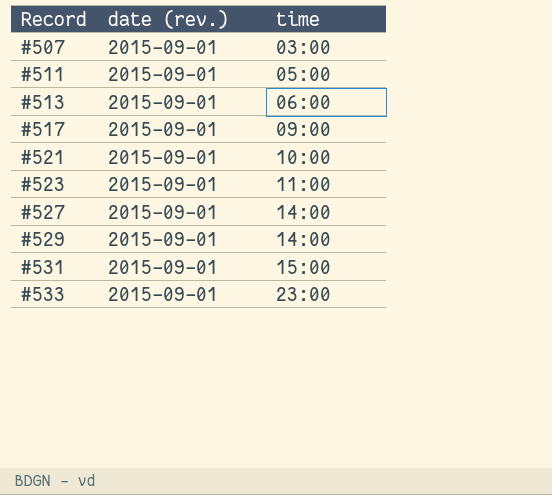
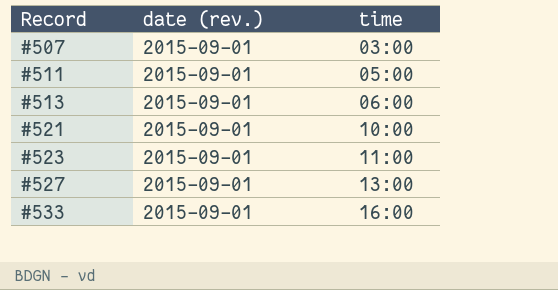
row #517: 2015-09-01 | 09:00 -> none
row #529: 2015-09-01 | 14:00 -> none
row #531: 2015-09-01 | 15:00 -> none
#527 | time: 14:00 -> 13:00
#533 | time: 23:00 -> 16:00

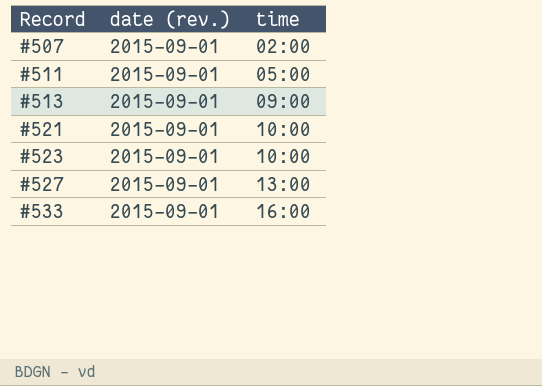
#507 | time: 03:00 -> 02:00
#513 | time: 06:00 -> 09:00
#523 | time: 11:00 -> 10:00

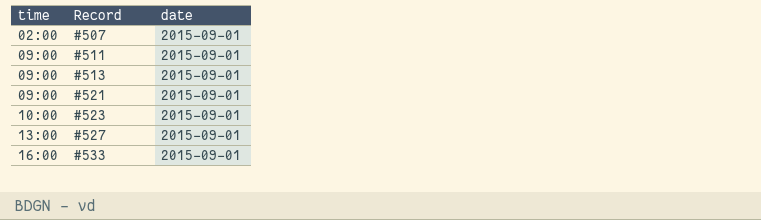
column time | position: 3 -> 1
column name: date (rev.) -> date
#511 | time: 05:00 -> 09:00
#521 | time: 10:00 -> 09:00

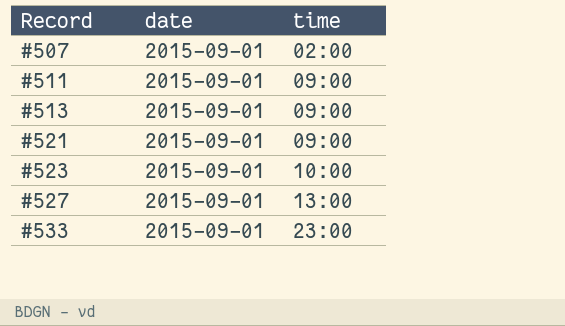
column time | position: 1 -> 3
#533 | time: 16:00 -> 23:00

